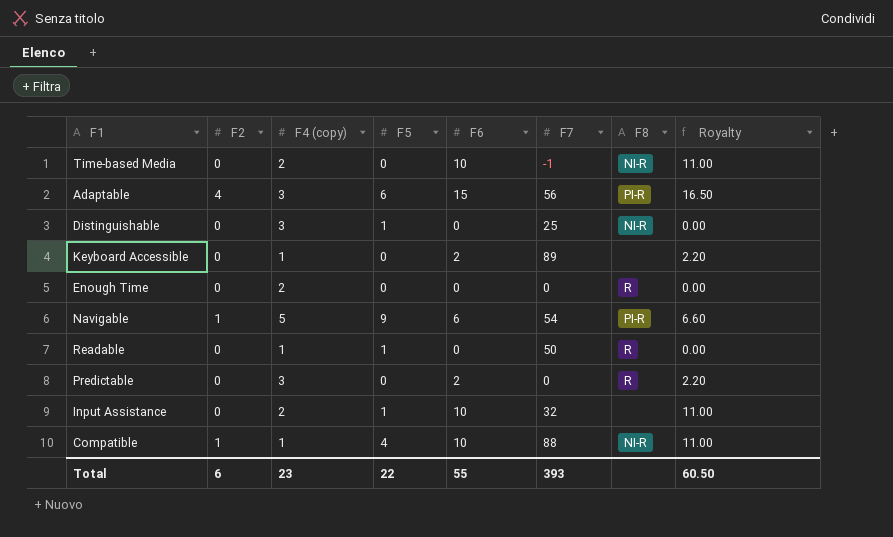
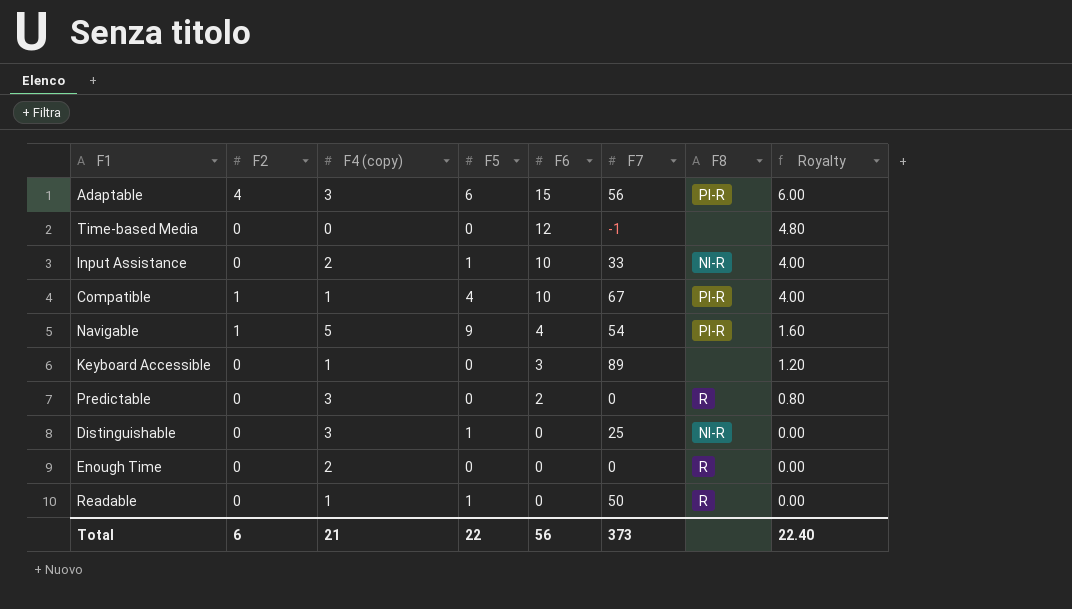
row order: none -> F6 descending
column Royalty | formula: [F6] * 1.1 -> [F6] * 0.4
Time-based Media | F4 (copy): 2 -> 0
Time-based Media | F6: 10 -> 12
Time-based Media | F8: NI-R -> none
Input Assistance | F7: 32 -> 33
Input Assistance | F8: none -> NI-R
Compatible | F7: 88 -> 67
Compatible | F8: NI-R -> PI-R
Navigable | F6: 6 -> 4
Keyboard Accessible | F6: 2 -> 3
Total | F4 (copy): 23 -> 21
Total | F6: 55 -> 56
Total | F7: 393 -> 373
Total | Royalty: 60.50 -> 22.40

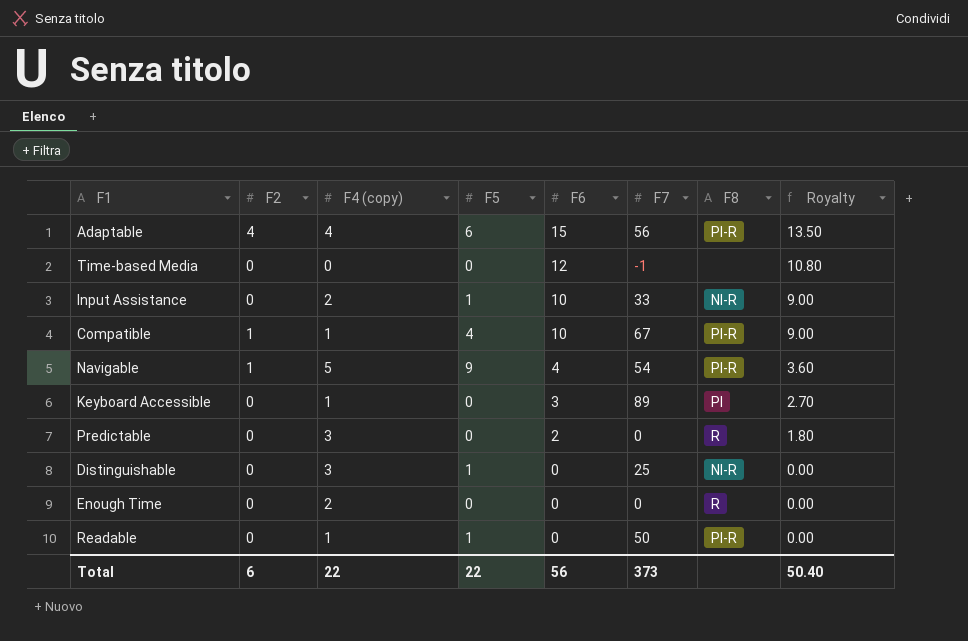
column Royalty | formula: [F6] * 0.4 -> [F6] * 0.9
Adaptable | F4 (copy): 3 -> 4
Keyboard Accessible | F8: none -> PI
Readable | F8: R -> PI-R
Total | F4 (copy): 21 -> 22
Total | Royalty: 22.40 -> 50.40

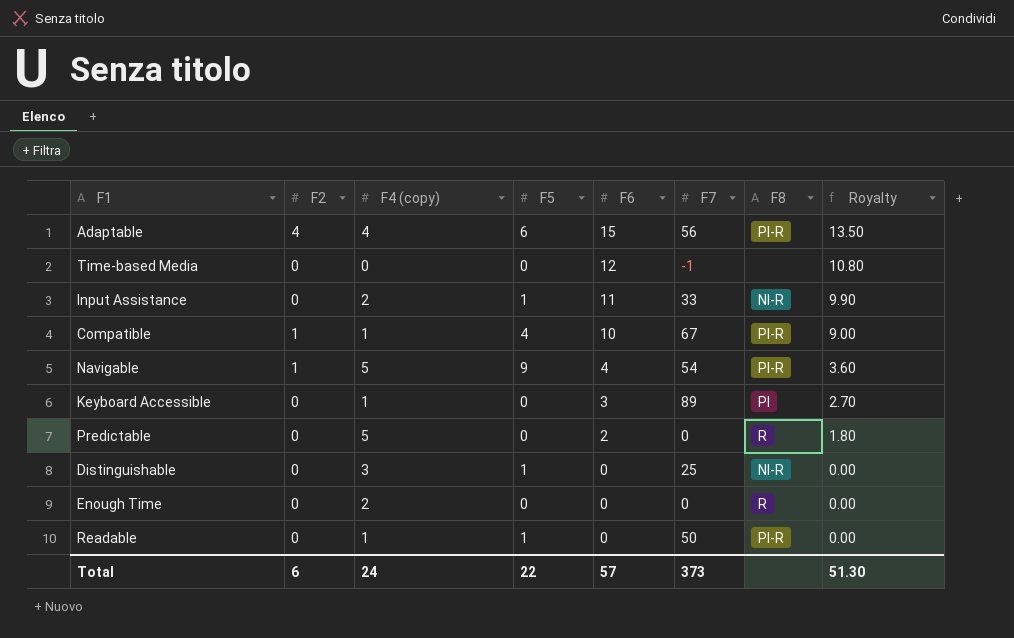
Input Assistance | F6: 10 -> 11
Input Assistance | Royalty: 9.00 -> 9.90
Predictable | F4 (copy): 3 -> 5
Total | F4 (copy): 22 -> 24
Total | F6: 56 -> 57
Total | Royalty: 50.40 -> 51.30

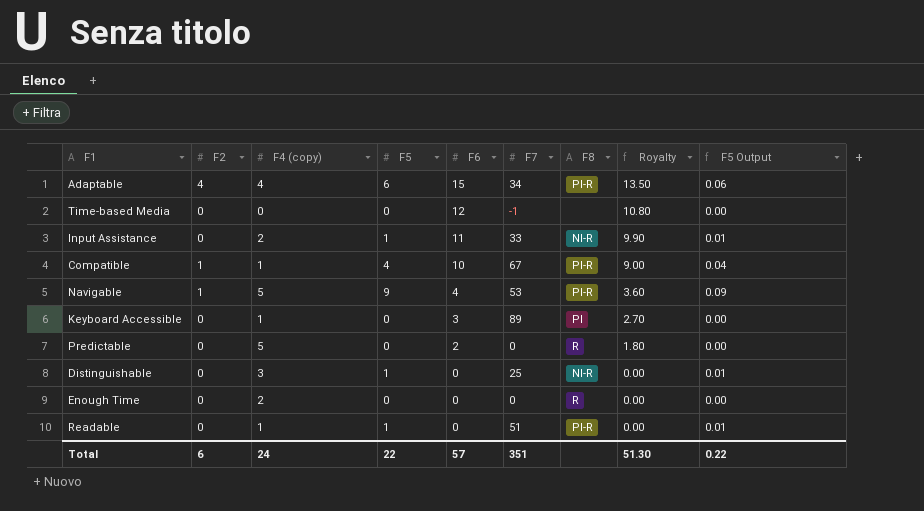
column F5 Output | formula: none -> [F5] * 0.01
Adaptable | F7: 56 -> 34
Navigable | F7: 54 -> 53
Readable | F7: 50 -> 51
Total | F7: 373 -> 351

